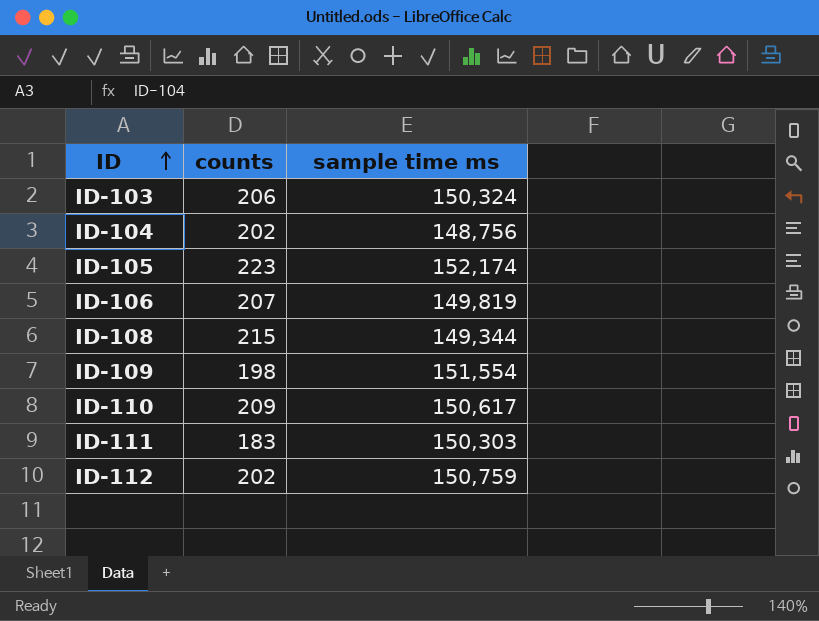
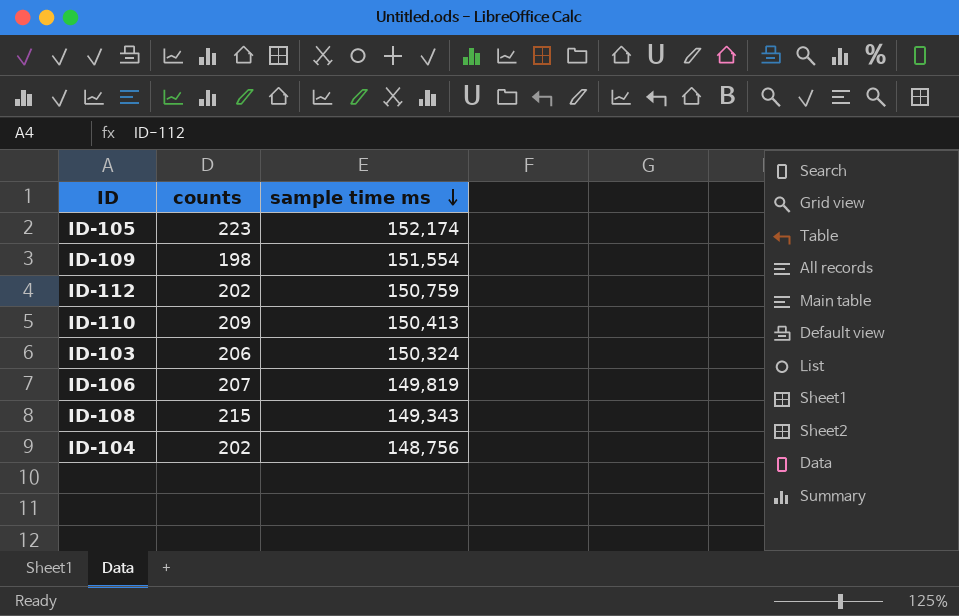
row order: ID ascending -> sample time ms descending
row ID-111: 183 | 150,303 -> none
ID-110 | sample time ms: 150,617 -> 150,413
ID-108 | sample time ms: 149,344 -> 149,343

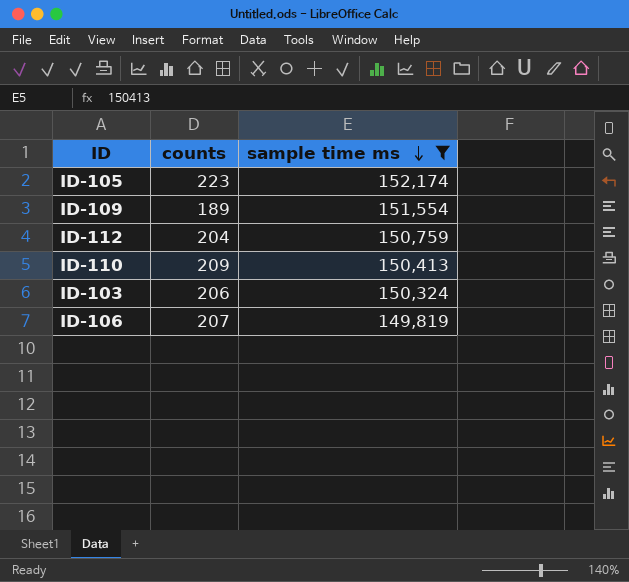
filter: none -> sample time ms >= 149,819
ID-109 | counts: 198 -> 189
ID-112 | counts: 202 -> 204

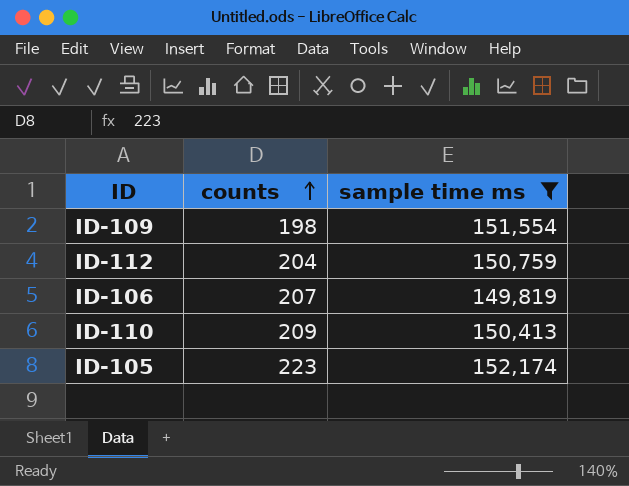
row order: sample time ms descending -> counts ascending
row ID-103: 206 | 150,324 -> none
ID-109 | counts: 189 -> 198

